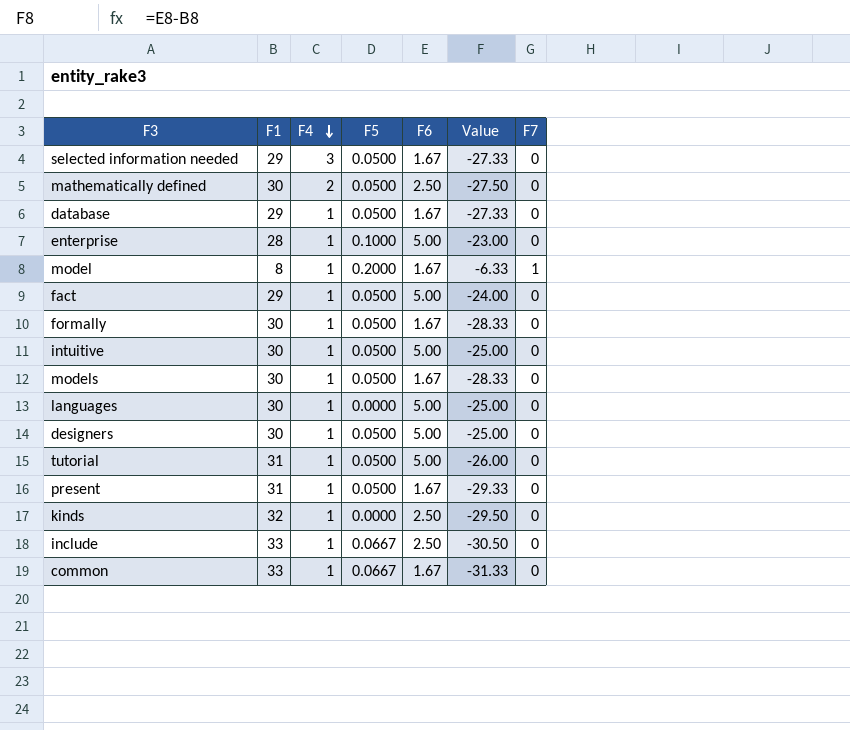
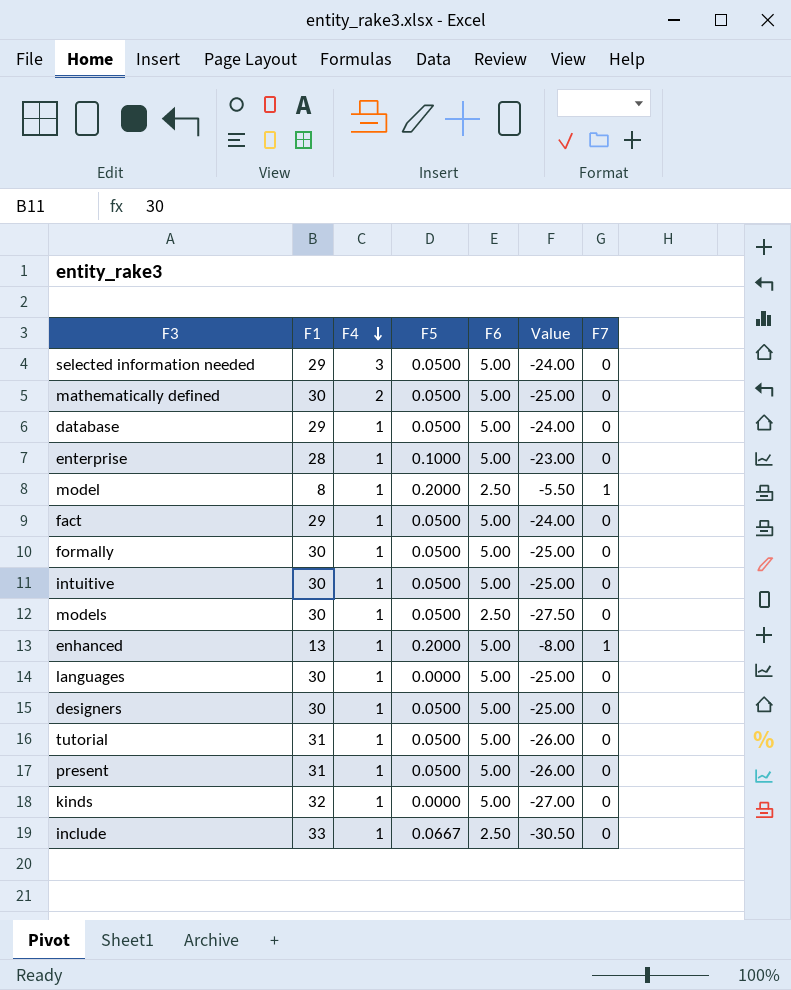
row common: 33 | 1 | 0.0667 | 1.67 | -31.33 | 0 -> none
selected information needed | F6: 1.67 -> 5.00
selected information needed | Value: -27.33 -> -24.00
mathematically defined | F6: 2.50 -> 5.00
mathematically defined | Value: -27.50 -> -25.00
database | F6: 1.67 -> 5.00
database | Value: -27.33 -> -24.00
model | F6: 1.67 -> 2.50
model | Value: -6.33 -> -5.50
formally | F6: 1.67 -> 5.00
formally | Value: -28.33 -> -25.00
models | F6: 1.67 -> 2.50
models | Value: -28.33 -> -27.50
row enhanced: none -> 13 | 1 | 0.2000 | 5.00 | -8.00 | 1
present | F6: 1.67 -> 5.00
present | Value: -29.33 -> -26.00
kinds | F6: 2.50 -> 5.00
kinds | Value: -29.50 -> -27.00

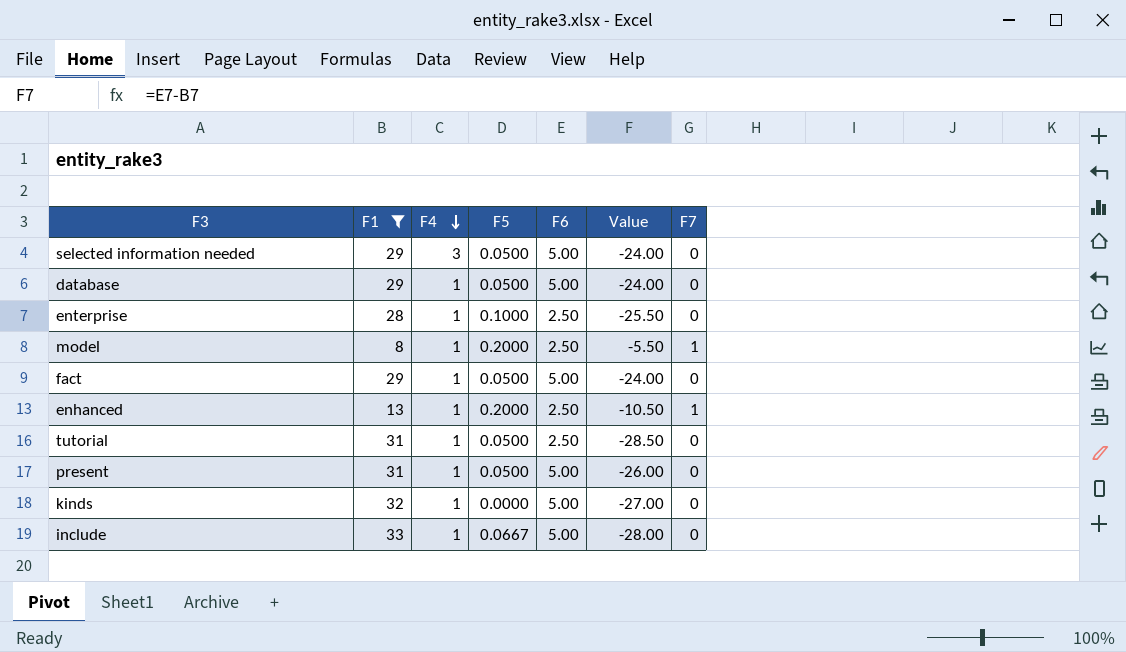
filter: none -> F1 != 30
enterprise | F6: 5.00 -> 2.50
enterprise | Value: -23.00 -> -25.50
enhanced | F6: 5.00 -> 2.50
enhanced | Value: -8.00 -> -10.50
tutorial | F6: 5.00 -> 2.50
tutorial | Value: -26.00 -> -28.50
include | F6: 2.50 -> 5.00
include | Value: -30.50 -> -28.00

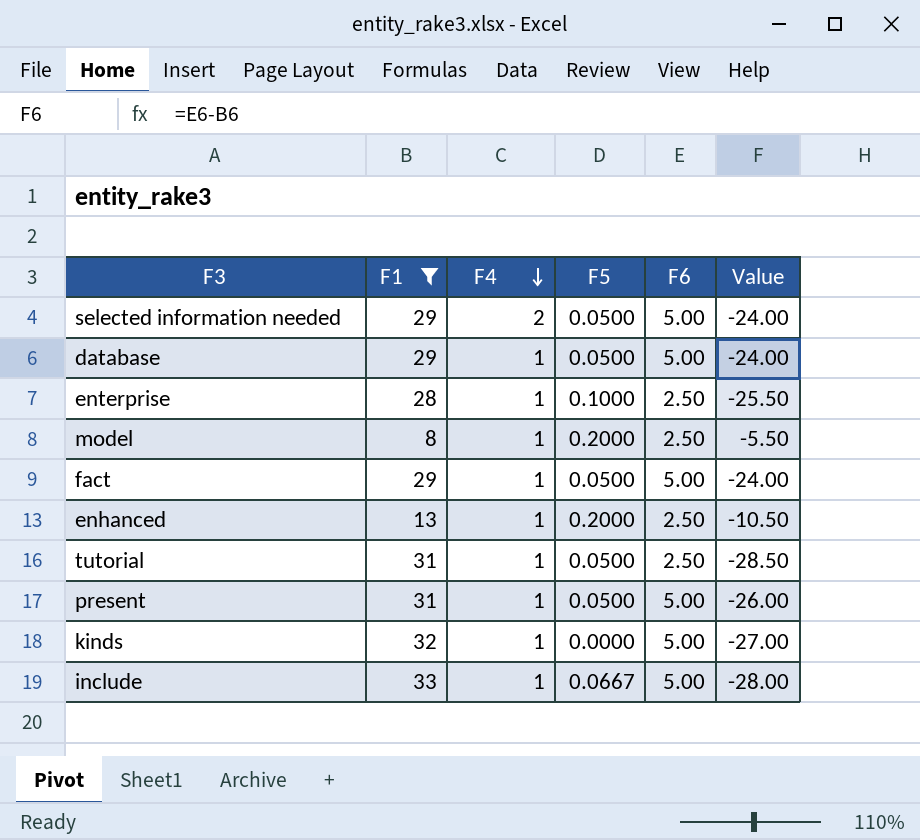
column F7 | position: 7 -> none
selected information needed | F4: 3 -> 2

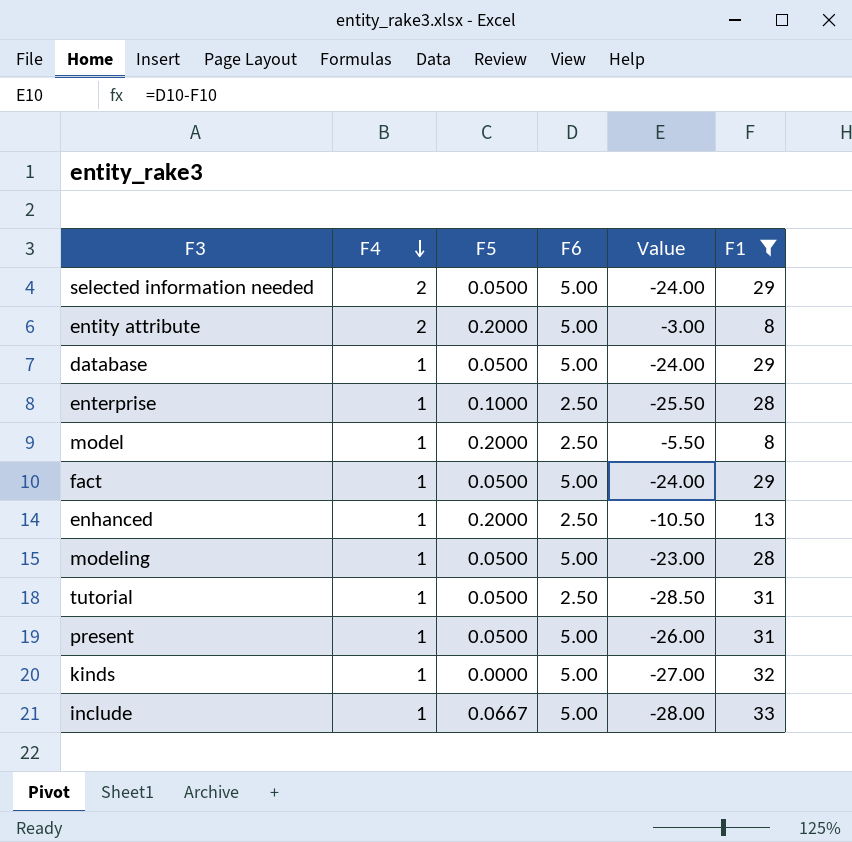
column F1 | position: 2 -> 6
row entity attribute: none -> 2 | 0.2000 | 5.00 | -3.00 | 8
row modeling: none -> 1 | 0.0500 | 5.00 | -23.00 | 28

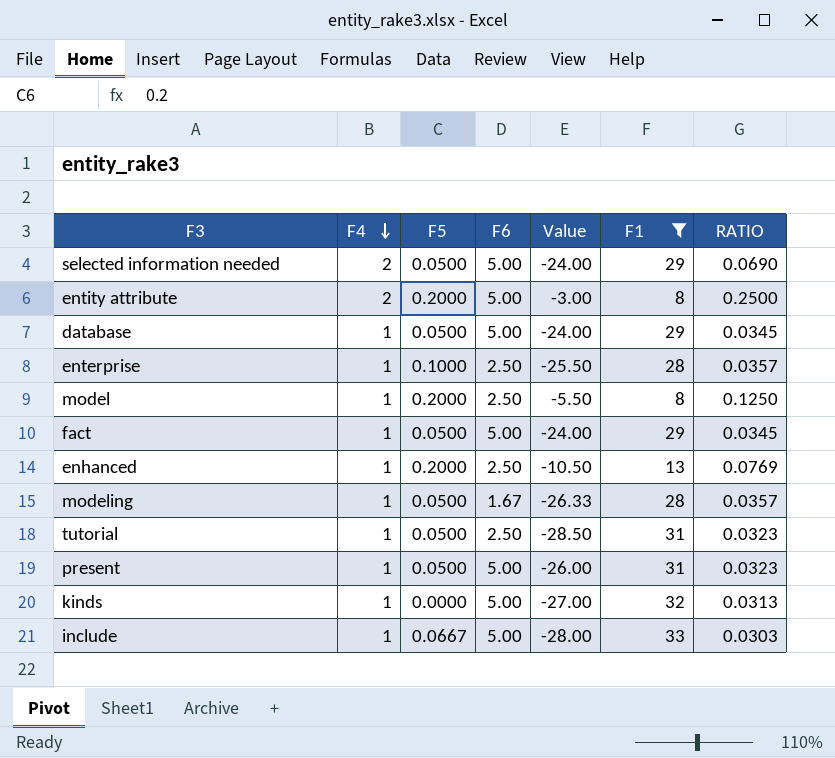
column RATIO | formula: none -> [F4] / [F1]
modeling | F6: 5.00 -> 1.67
modeling | Value: -23.00 -> -26.33

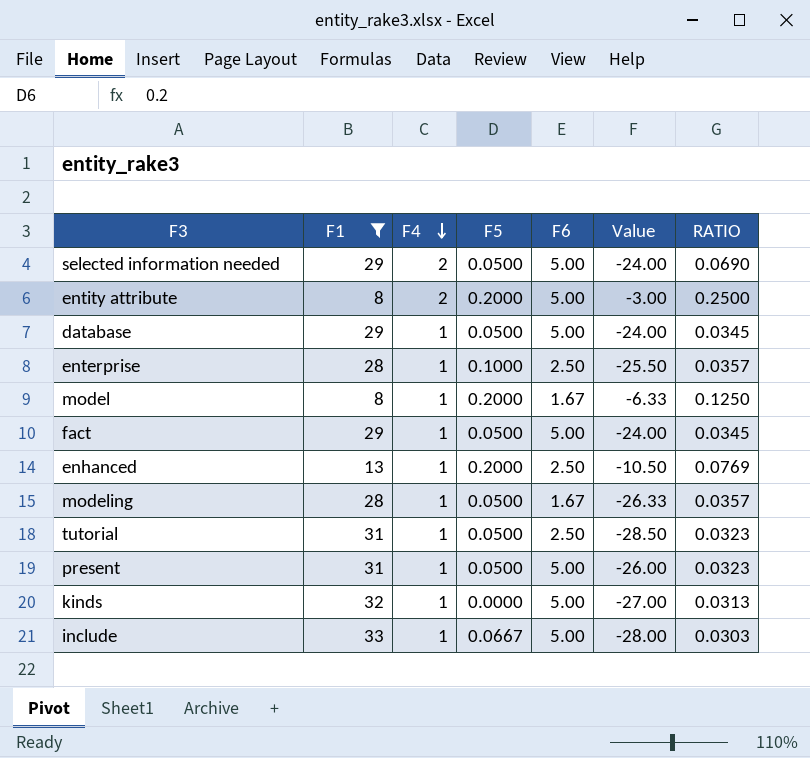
column F1 | position: 6 -> 2
model | F6: 2.50 -> 1.67
model | Value: -5.50 -> -6.33

